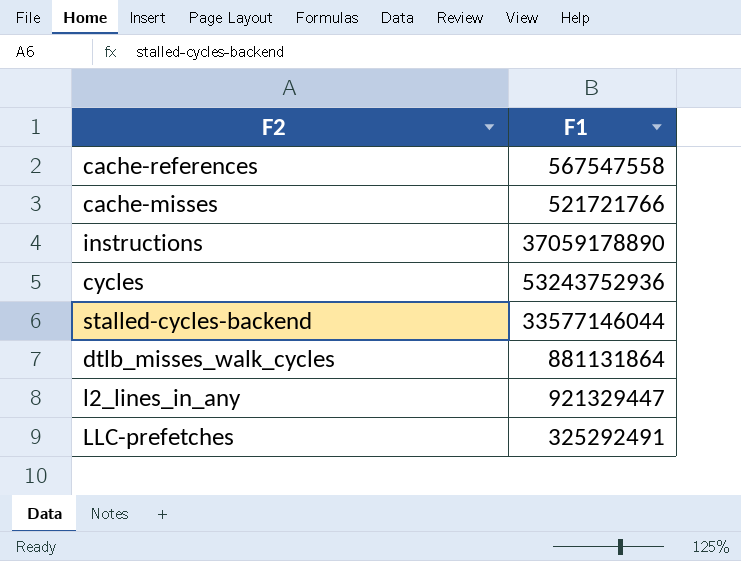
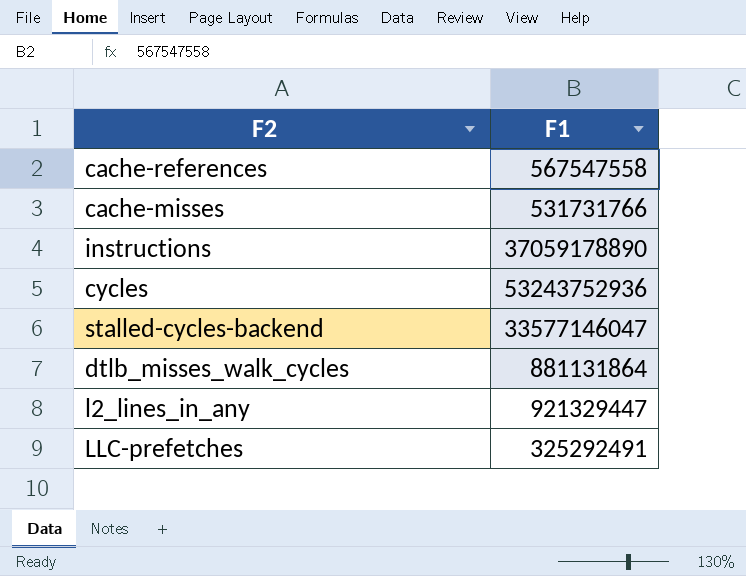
cache-misses | F1: 521721766 -> 531731766
stalled-cycles-backend | F1: 33577146044 -> 33577146047

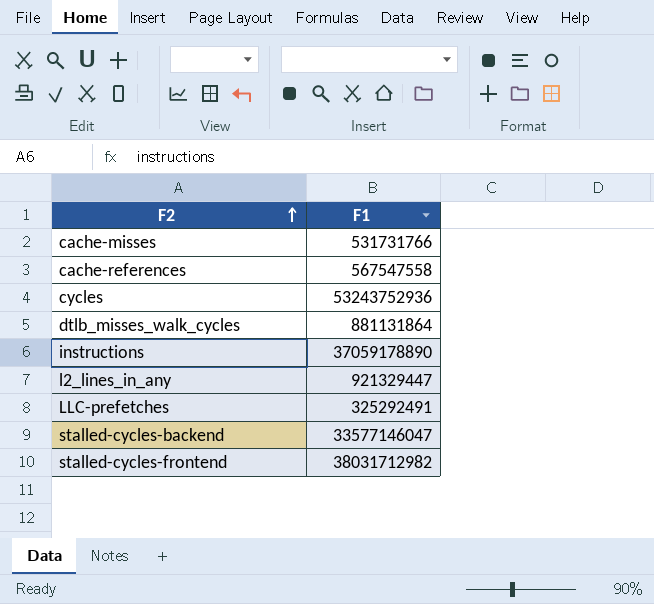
row order: none -> F2 ascending
row stalled-cycles-frontend: none -> 38031712982

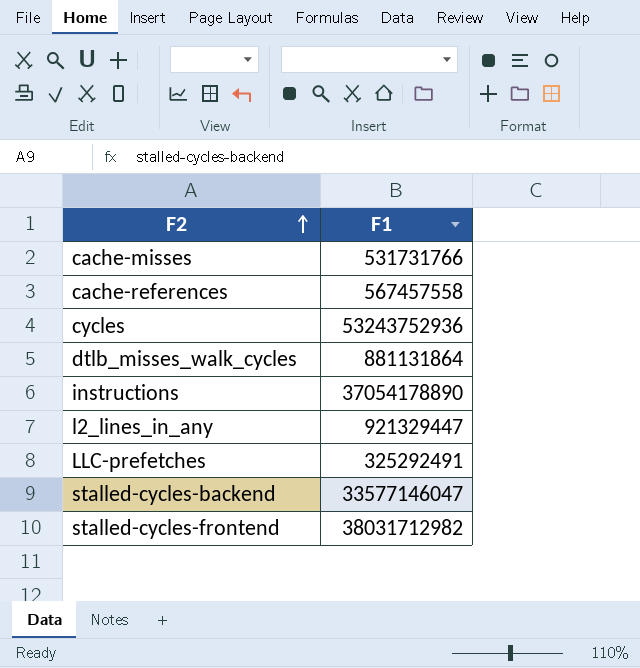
cache-references | F1: 567547558 -> 567457558
instructions | F1: 37059178890 -> 37054178890

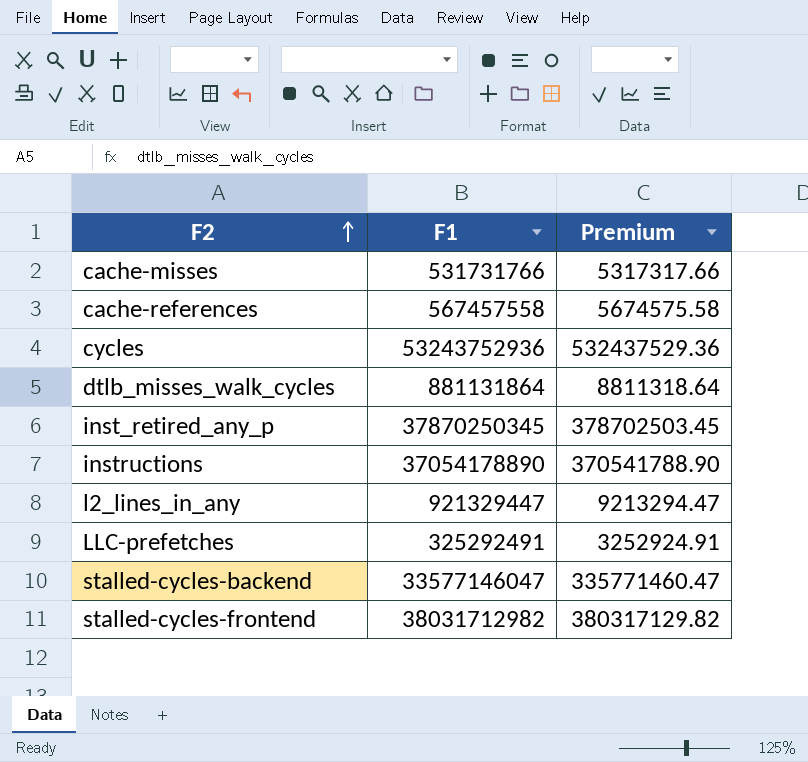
column Premium | formula: none -> [F1] * 0.01
row inst_retired_any_p: none -> 37870250345 | 378702503.45

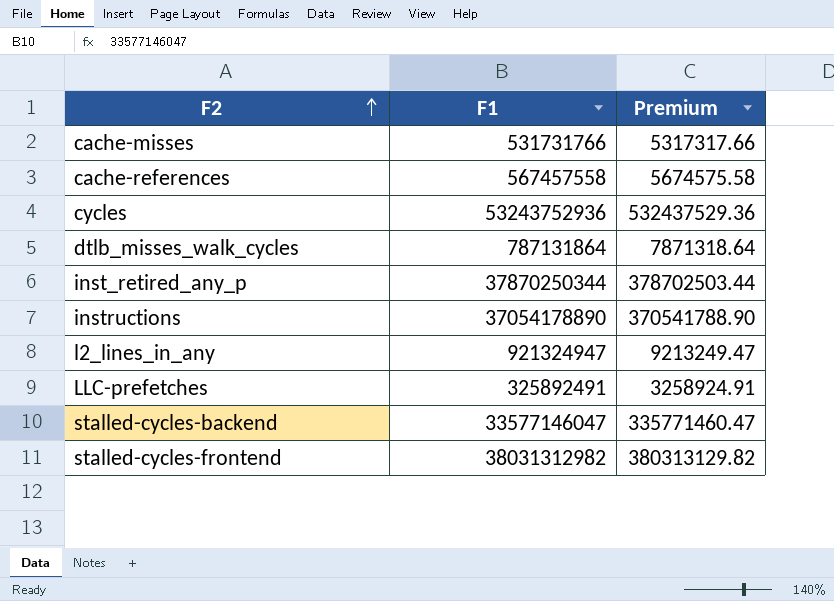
dtlb_misses_walk_cycles | F1: 881131864 -> 787131864
dtlb_misses_walk_cycles | Premium: 8811318.64 -> 7871318.64
inst_retired_any_p | F1: 37870250345 -> 37870250344
inst_retired_any_p | Premium: 378702503.45 -> 378702503.44
l2_lines_in_any | F1: 921329447 -> 921324947
l2_lines_in_any | Premium: 9213294.47 -> 9213249.47
LLC-prefetches | F1: 325292491 -> 325892491
LLC-prefetches | Premium: 3252924.91 -> 3258924.91
stalled-cycles-frontend | F1: 38031712982 -> 38031312982
stalled-cycles-frontend | Premium: 380317129.82 -> 380313129.82

